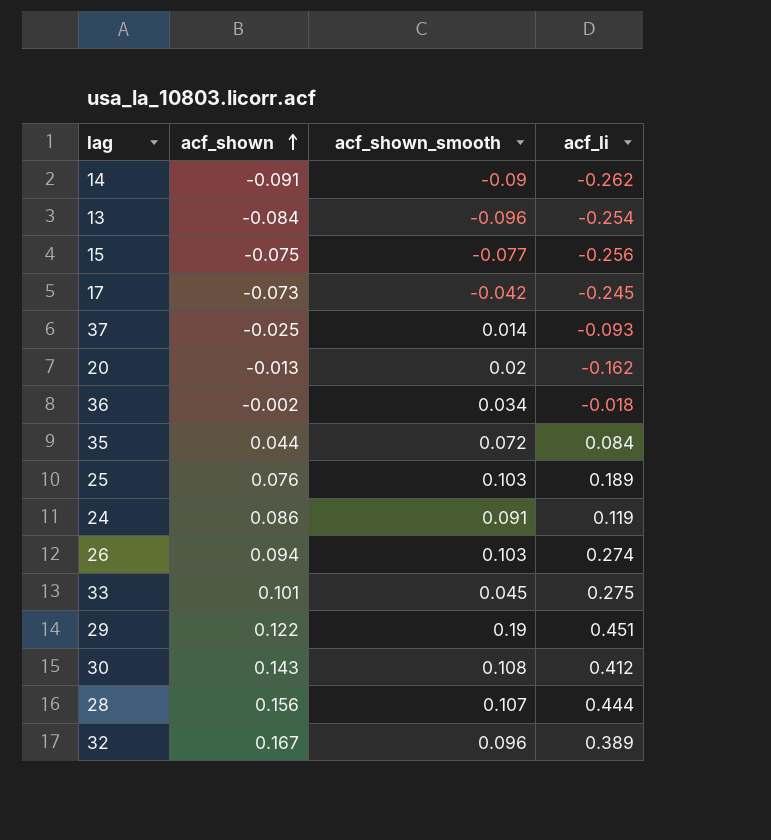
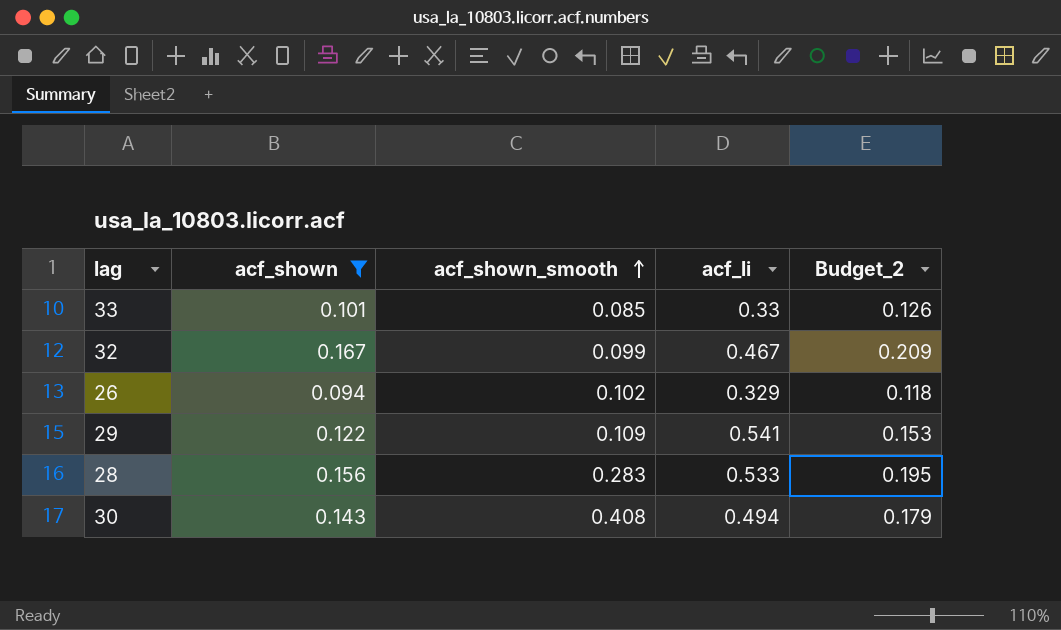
filter: none -> acf_shown >= 0.094
row order: acf_shown ascending -> acf_shown_smooth ascending
column Budget_2 | formula: none -> [acf_shown] * 1.25
33 | acf_shown_smooth: 0.045 -> 0.085
33 | acf_li: 0.275 -> 0.33
32 | acf_shown_smooth: 0.096 -> 0.099
32 | acf_li: 0.389 -> 0.467
26 | acf_shown_smooth: 0.103 -> 0.102
26 | acf_li: 0.274 -> 0.329
29 | acf_shown_smooth: 0.19 -> 0.109
29 | acf_li: 0.451 -> 0.541
28 | acf_shown_smooth: 0.107 -> 0.283
28 | acf_li: 0.444 -> 0.533
30 | acf_shown_smooth: 0.108 -> 0.408
30 | acf_li: 0.412 -> 0.494

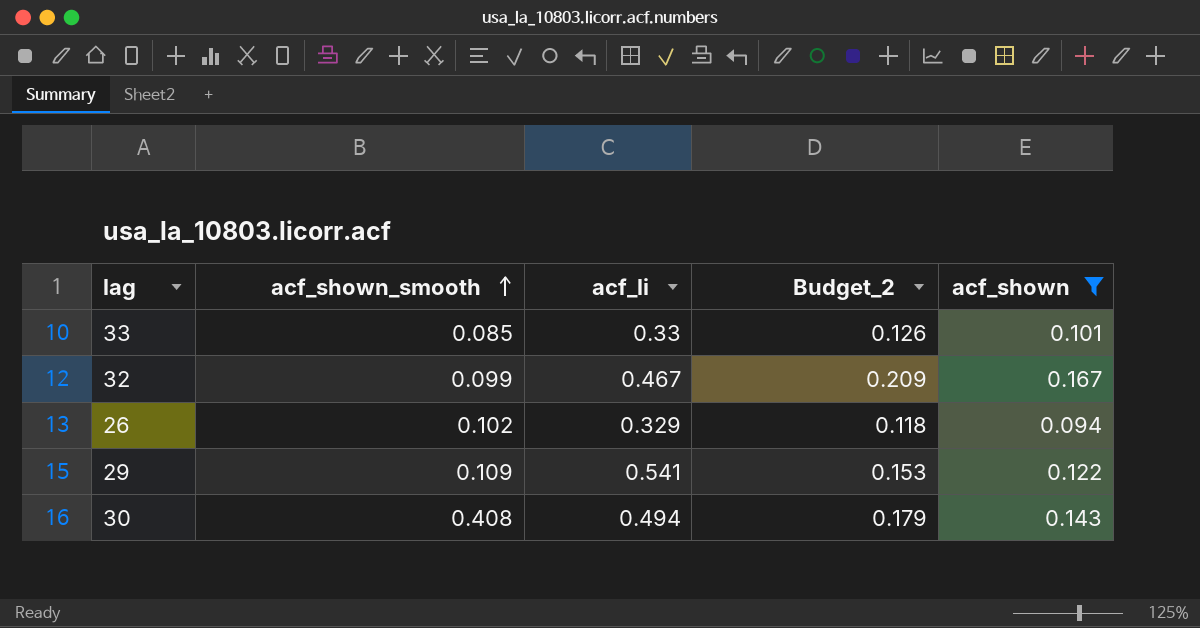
column acf_shown | position: 2 -> 5
row 28: 0.156 | 0.283 | 0.533 | 0.195 -> none

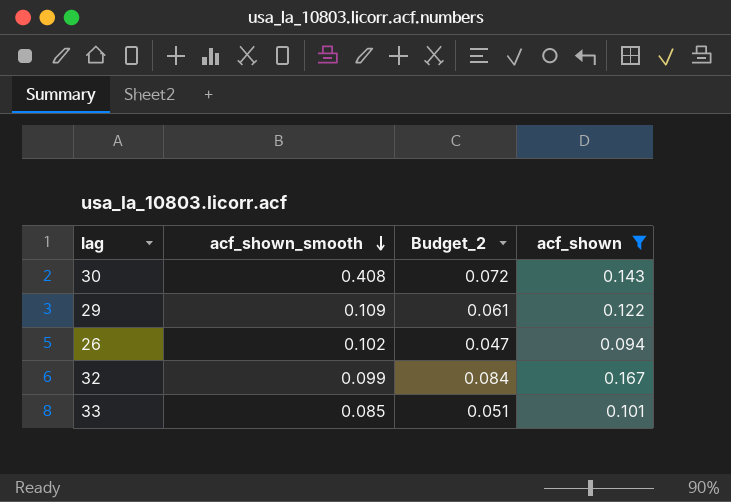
row order: acf_shown_smooth ascending -> acf_shown_smooth descending
column acf_li | position: 3 -> none
column Budget_2 | formula: [acf_shown] * 1.25 -> [acf_shown] * 0.5

